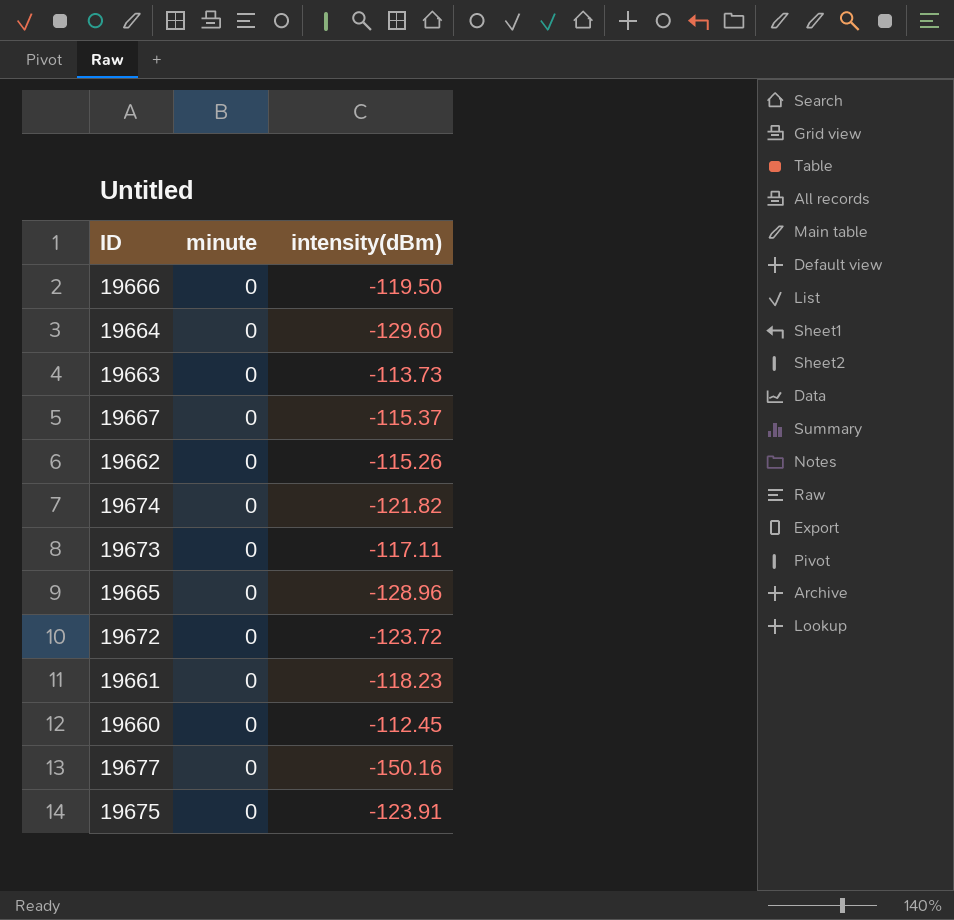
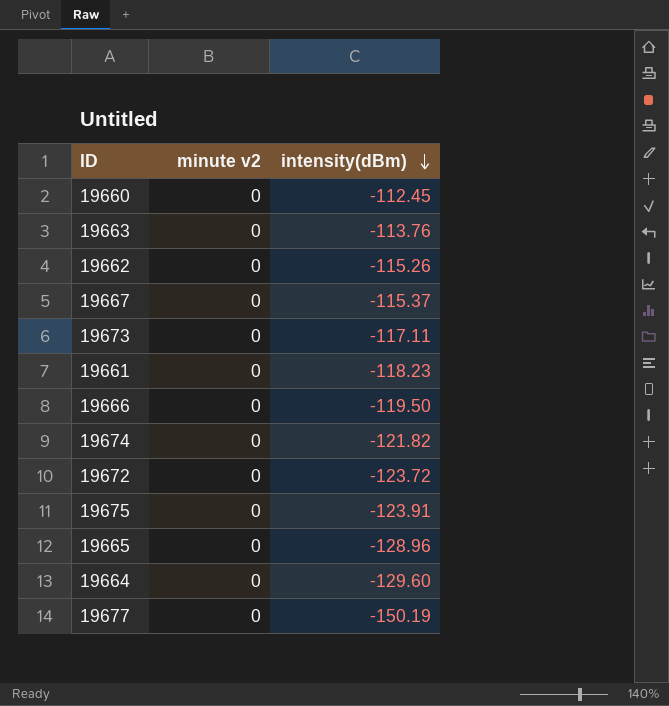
row order: none -> intensity(dBm) descending
column name: minute -> minute v2
19663 | intensity(dBm): -113.73 -> -113.76
19677 | intensity(dBm): -150.16 -> -150.19

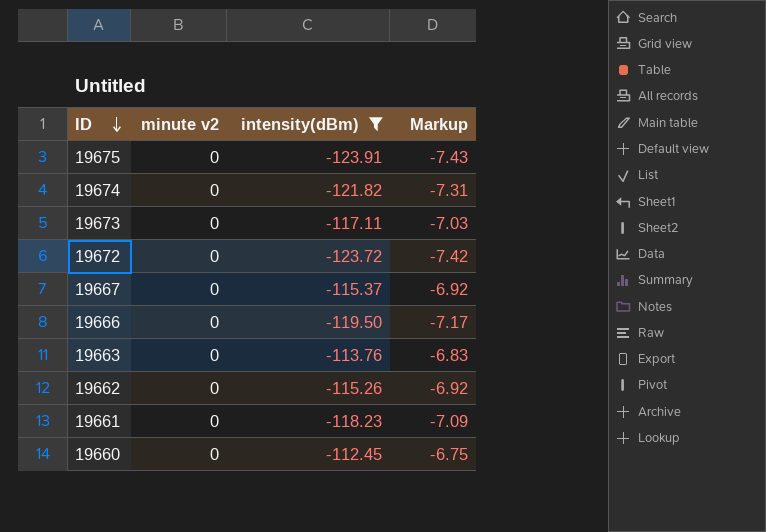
filter: none -> intensity(dBm) >= -123.91
row order: intensity(dBm) descending -> ID descending
column Markup | formula: none -> [intensity(dBm)] * 0.06

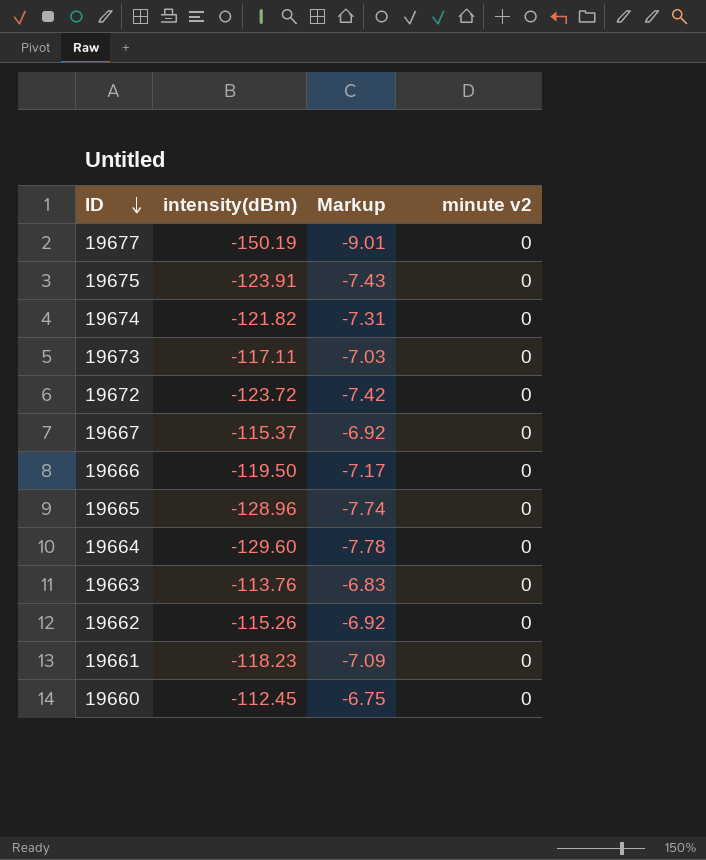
filter: intensity(dBm) >= -123.91 -> none
column minute v2 | position: 2 -> 4

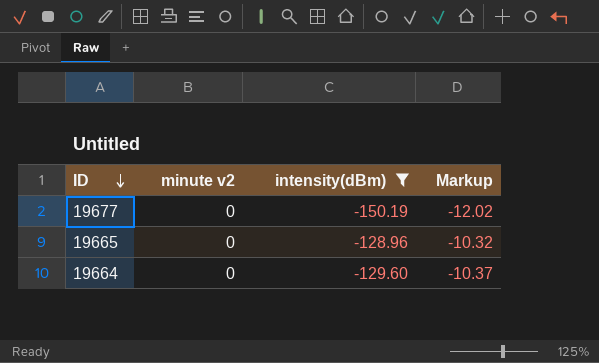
filter: none -> intensity(dBm) <= -128.96
column minute v2 | position: 4 -> 2
column Markup | formula: [intensity(dBm)] * 0.06 -> [intensity(dBm)] * 0.08

